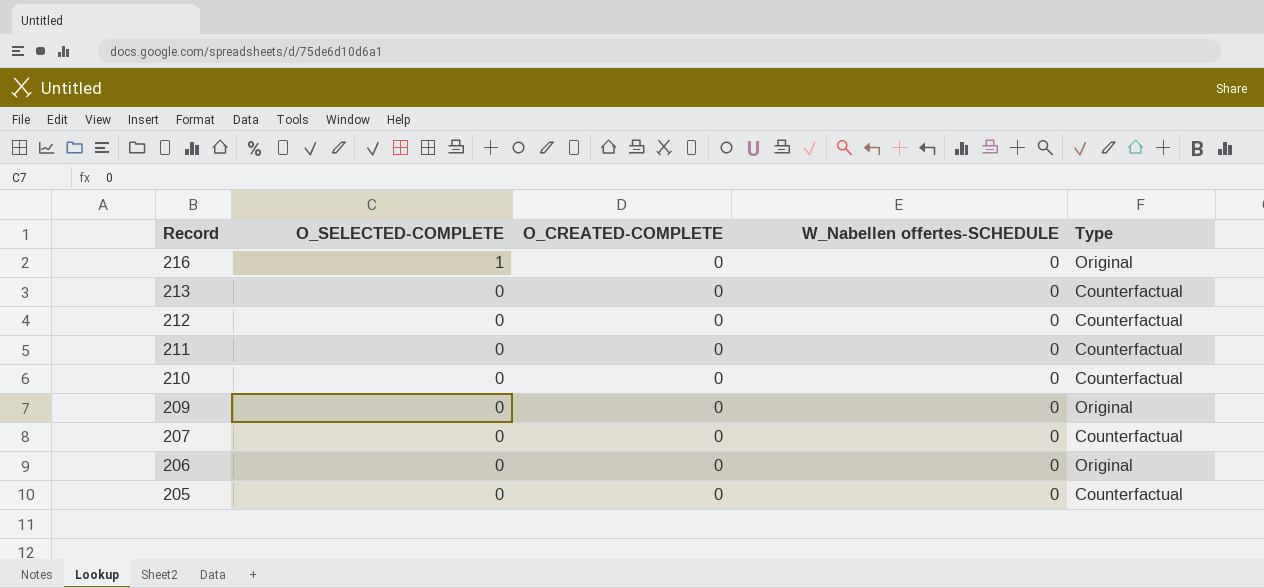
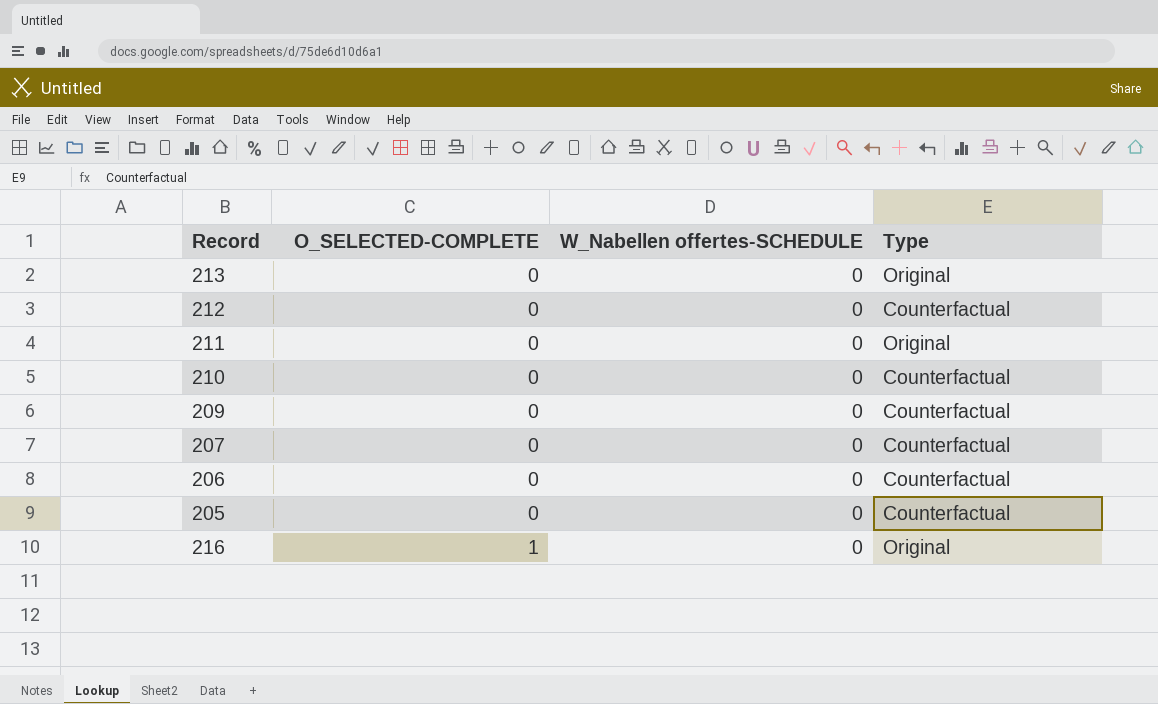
row order: Record descending -> O_SELECTED-COMPLETE ascending
column O_CREATED-COMPLETE | position: 3 -> none
213 | Type: Counterfactual -> Original
211 | Type: Counterfactual -> Original
209 | Type: Original -> Counterfactual
206 | Type: Original -> Counterfactual

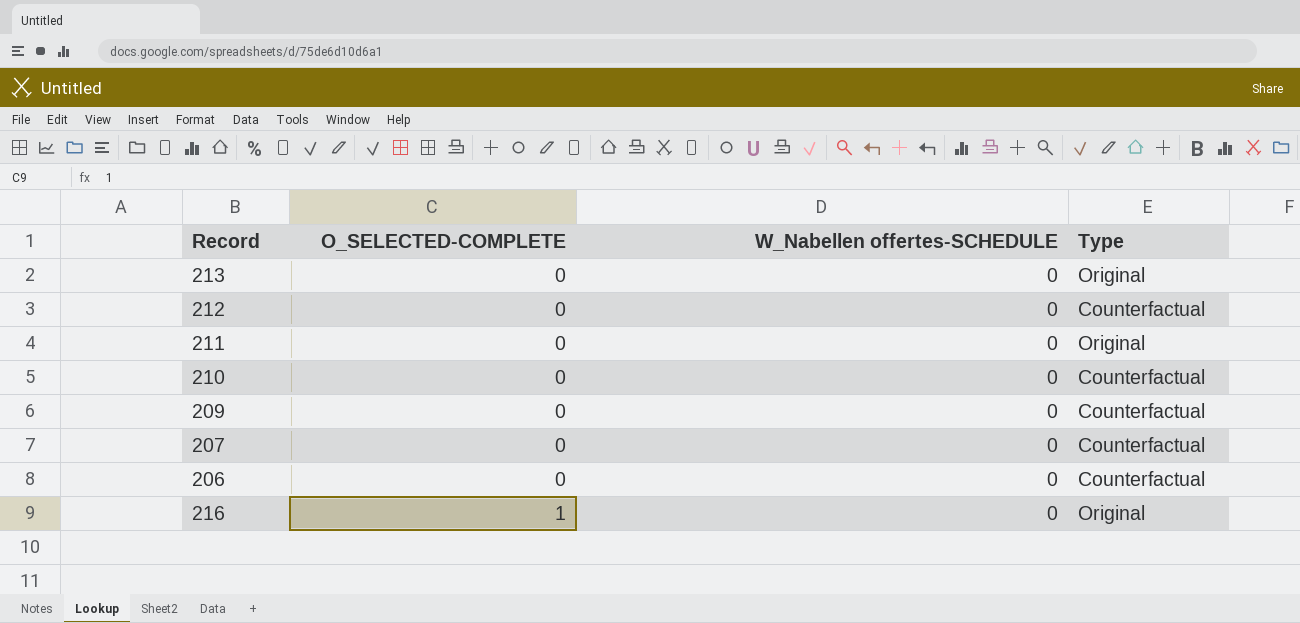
row 205: 0 | 0 | Counterfactual -> none

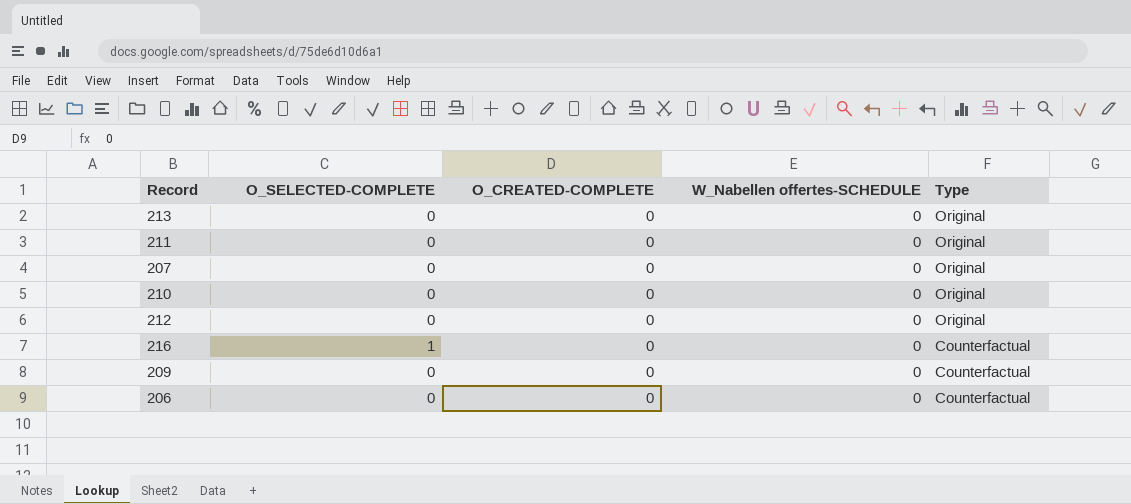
row order: O_SELECTED-COMPLETE ascending -> Type descending
column O_CREATED-COMPLETE | position: none -> 3
207 | Type: Counterfactual -> Original
210 | Type: Counterfactual -> Original
212 | Type: Counterfactual -> Original
216 | Type: Original -> Counterfactual

